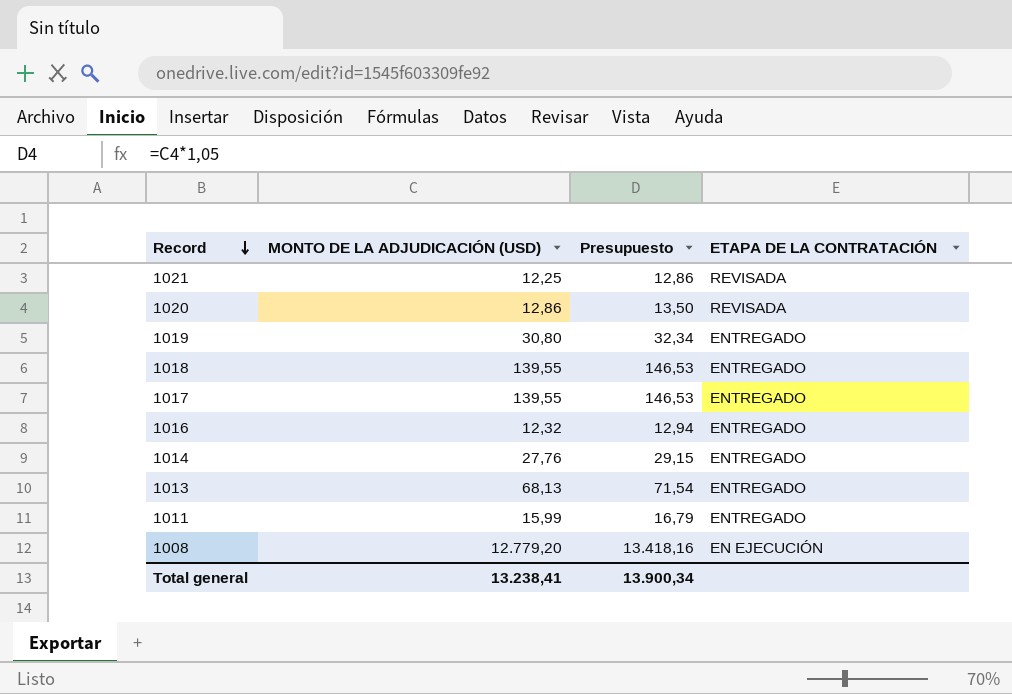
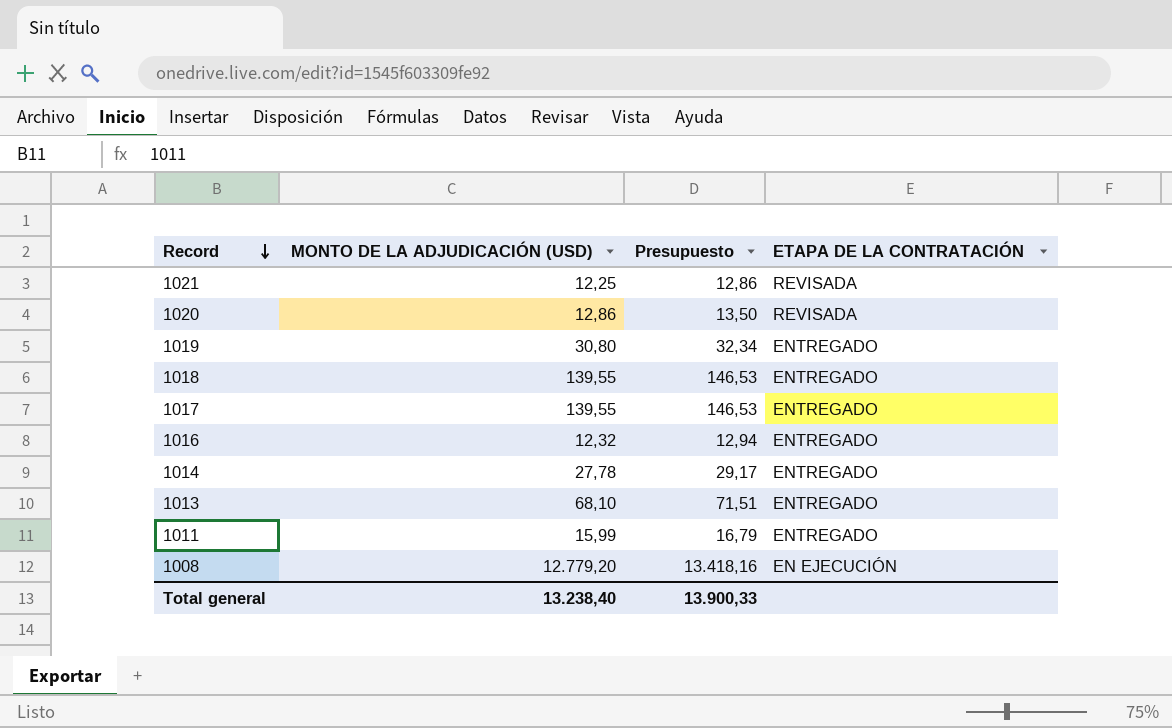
1014 | MONTO DE LA ADJUDICACIÓN (USD): 27,76 -> 27,78
1014 | Presupuesto: 29,15 -> 29,17
1013 | MONTO DE LA ADJUDICACIÓN (USD): 68,13 -> 68,10
1013 | Presupuesto: 71,54 -> 71,51
Total general | MONTO DE LA ADJUDICACIÓN (USD): 13.238,41 -> 13.238,40
Total general | Presupuesto: 13.900,34 -> 13.900,33

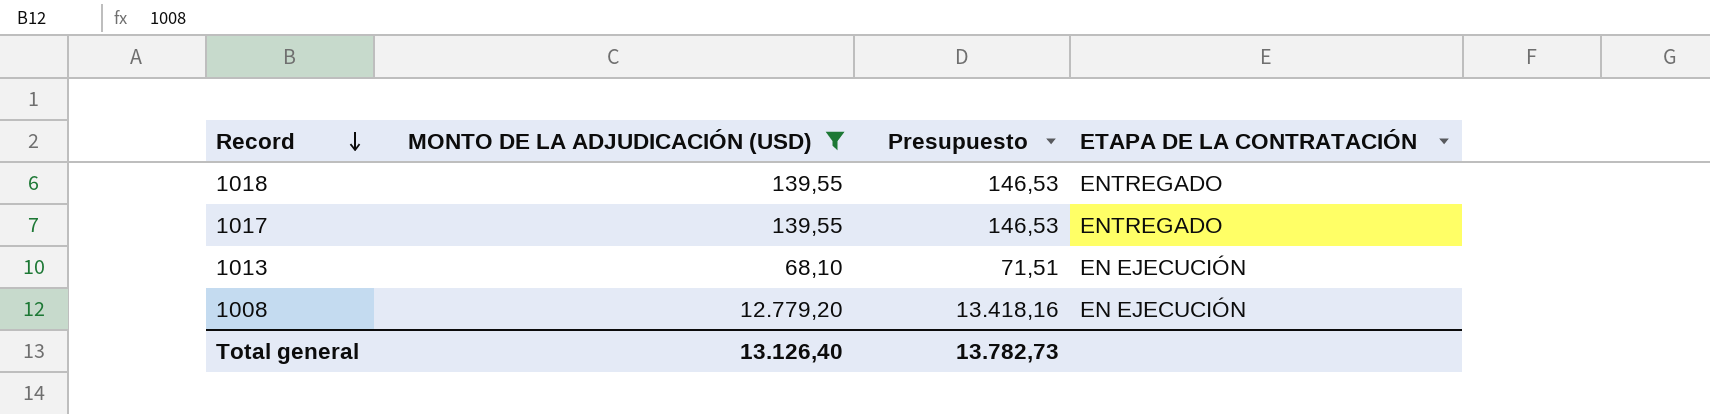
filter: none -> MONTO DE LA ADJUDICACIÓN (USD) >= 68,10
1013 | ETAPA DE LA CONTRATACIÓN: ENTREGADO -> EN EJECUCIÓN
Total general | MONTO DE LA ADJUDICACIÓN (USD): 13.238,40 -> 13.126,40
Total general | Presupuesto: 13.900,33 -> 13.782,73

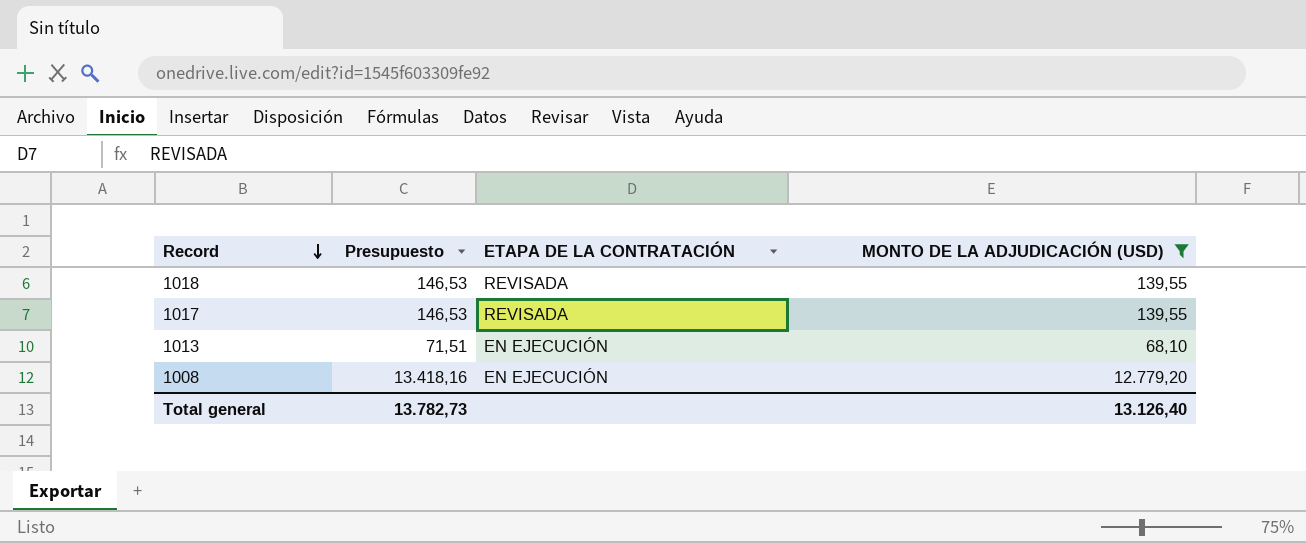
column MONTO DE LA ADJUDICACIÓN (USD) | position: 2 -> 4
1018 | ETAPA DE LA CONTRATACIÓN: ENTREGADO -> REVISADA
1017 | ETAPA DE LA CONTRATACIÓN: ENTREGADO -> REVISADA

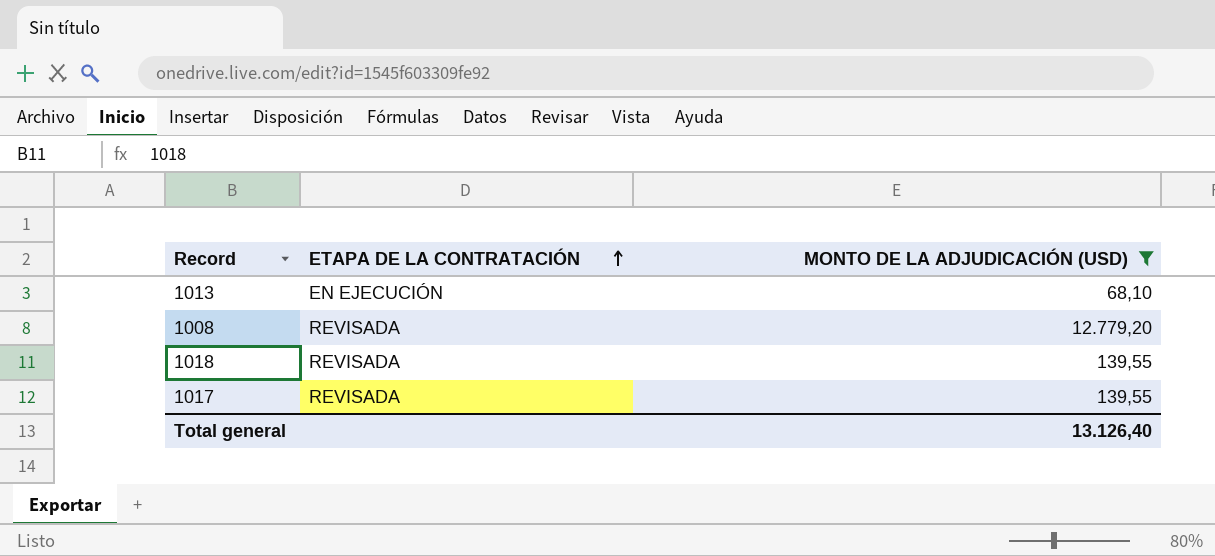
row order: Record descending -> ETAPA DE LA CONTRATACIÓN ascending
column Presupuesto | formula: [MONTO DE LA ADJUDICACIÓN (USD)] * 1,05 -> none
1008 | ETAPA DE LA CONTRATACIÓN: EN EJECUCIÓN -> REVISADA

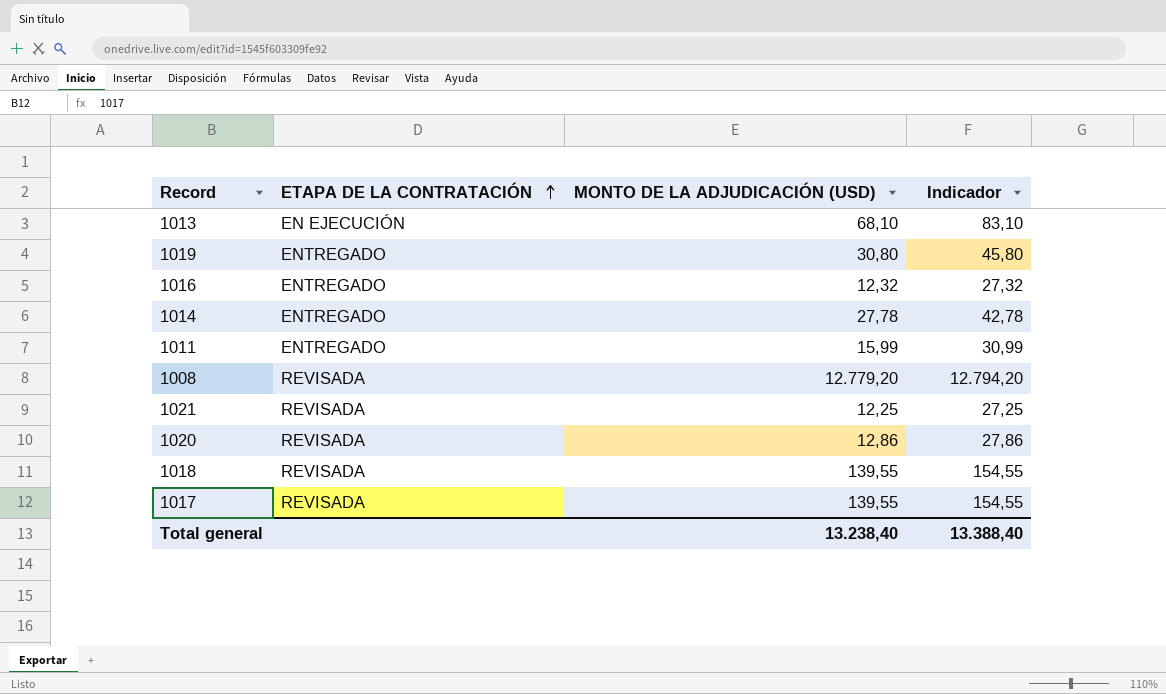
filter: MONTO DE LA ADJUDICACIÓN (USD) >= 68,10 -> none
column Indicador | formula: none -> [MONTO DE LA ADJUDICACIÓN (USD)] + 15
Total general | MONTO DE LA ADJUDICACIÓN (USD): 13.126,40 -> 13.238,40

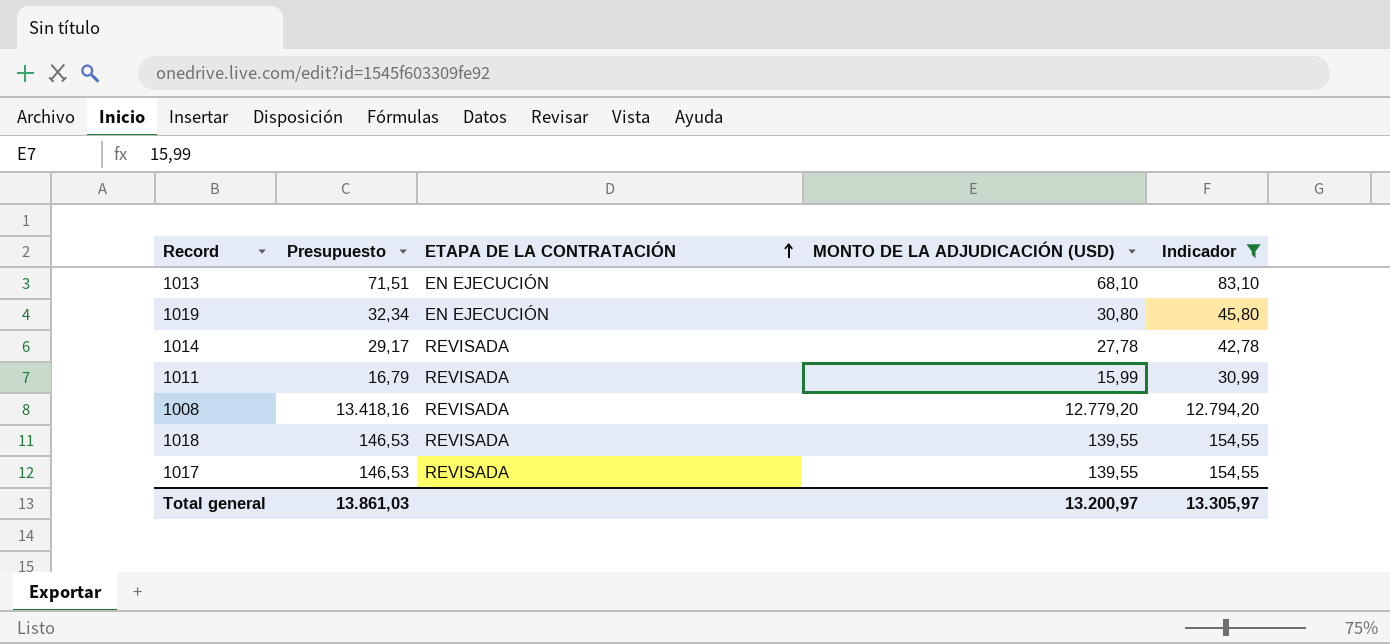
filter: none -> Indicador >= 30,99
column Presupuesto | formula: none -> [MONTO DE LA ADJUDICACIÓN (USD)] * 1,05
1019 | ETAPA DE LA CONTRATACIÓN: ENTREGADO -> EN EJECUCIÓN
1014 | ETAPA DE LA CONTRATACIÓN: ENTREGADO -> REVISADA
1011 | ETAPA DE LA CONTRATACIÓN: ENTREGADO -> REVISADA
Total general | MONTO DE LA ADJUDICACIÓN (USD): 13.238,40 -> 13.200,97
Total general | Indicador: 13.388,40 -> 13.305,97

